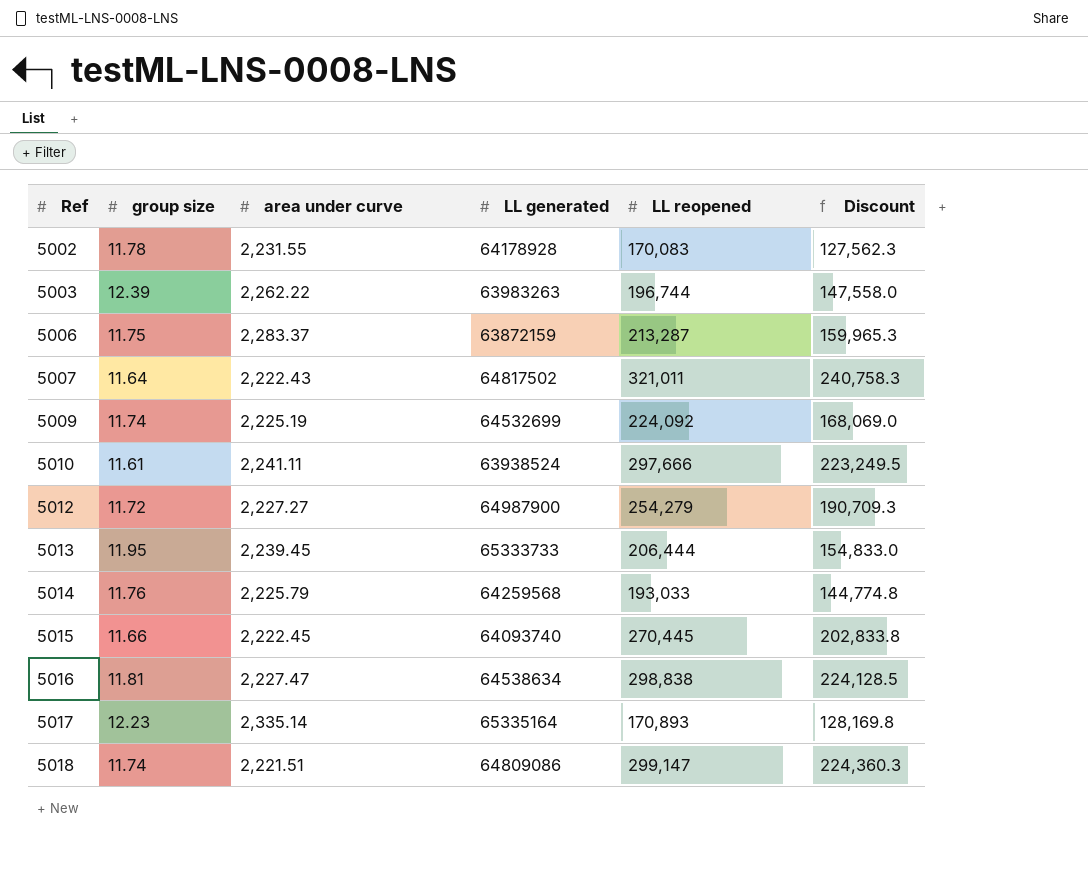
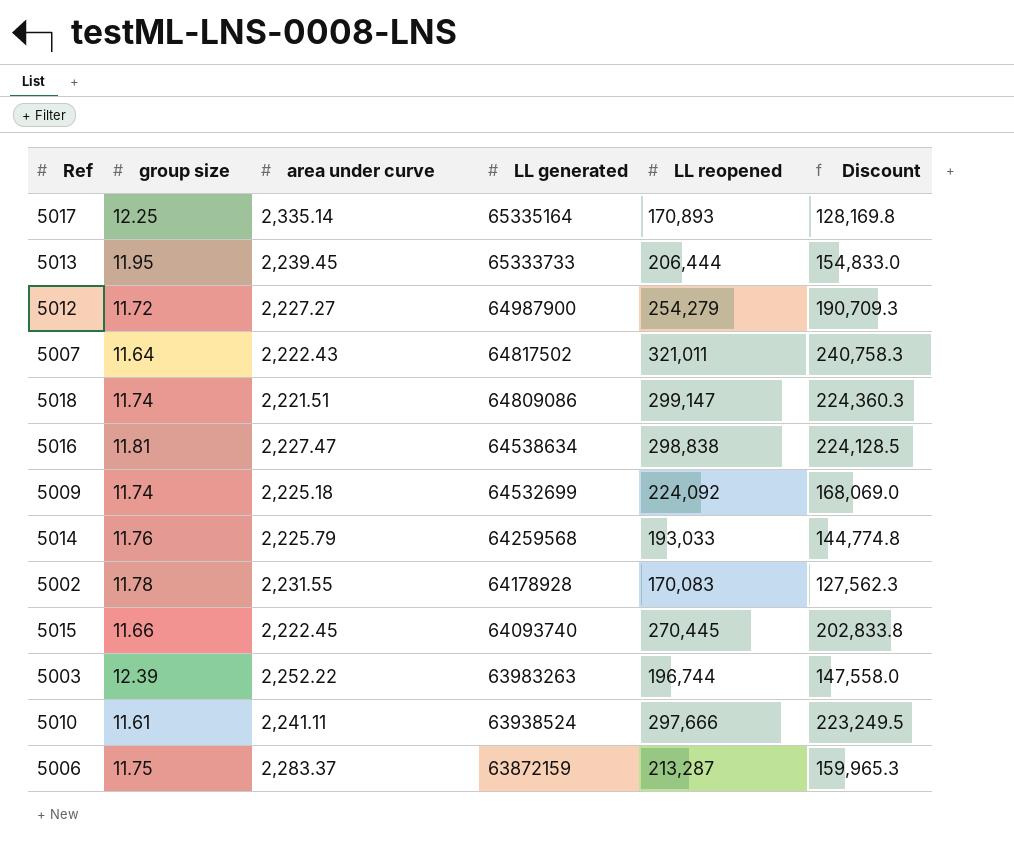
row order: Ref ascending -> LL generated descending
5017 | group size: 12.23 -> 12.25
5009 | area under curve: 2,225.19 -> 2,225.18
5003 | area under curve: 2,262.22 -> 2,252.22

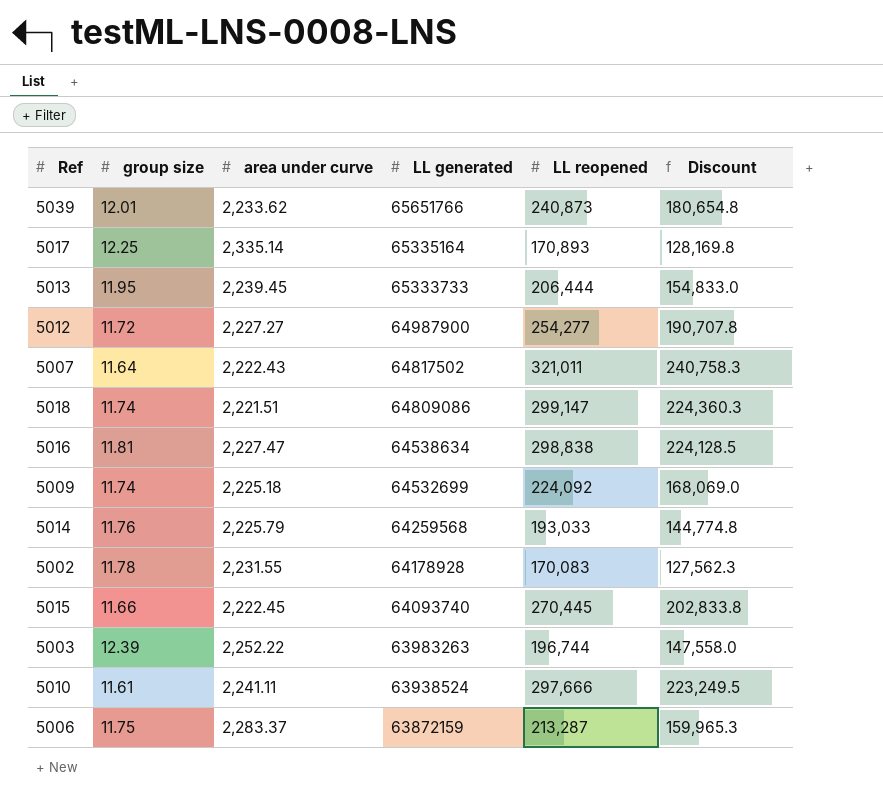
row 5039: none -> 12.01 | 2,233.62 | 65651766 | 240,873 | 180,654.8
5012 | LL reopened: 254,279 -> 254,277
5012 | Discount: 190,709.3 -> 190,707.8

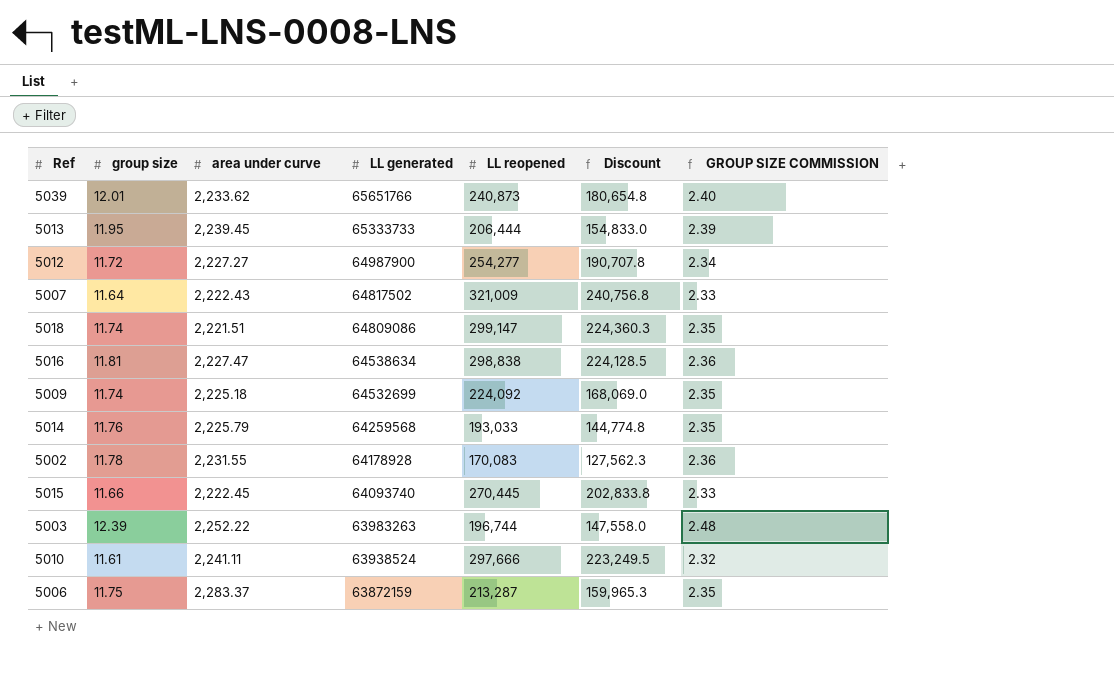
column GROUP SIZE COMMISSION | formula: none -> [group size] * 0.2
row 5017: 12.25 | 2,335.14 | 65335164 | 170,893 | 128,169.8 -> none
5007 | LL reopened: 321,011 -> 321,009
5007 | Discount: 240,758.3 -> 240,756.8

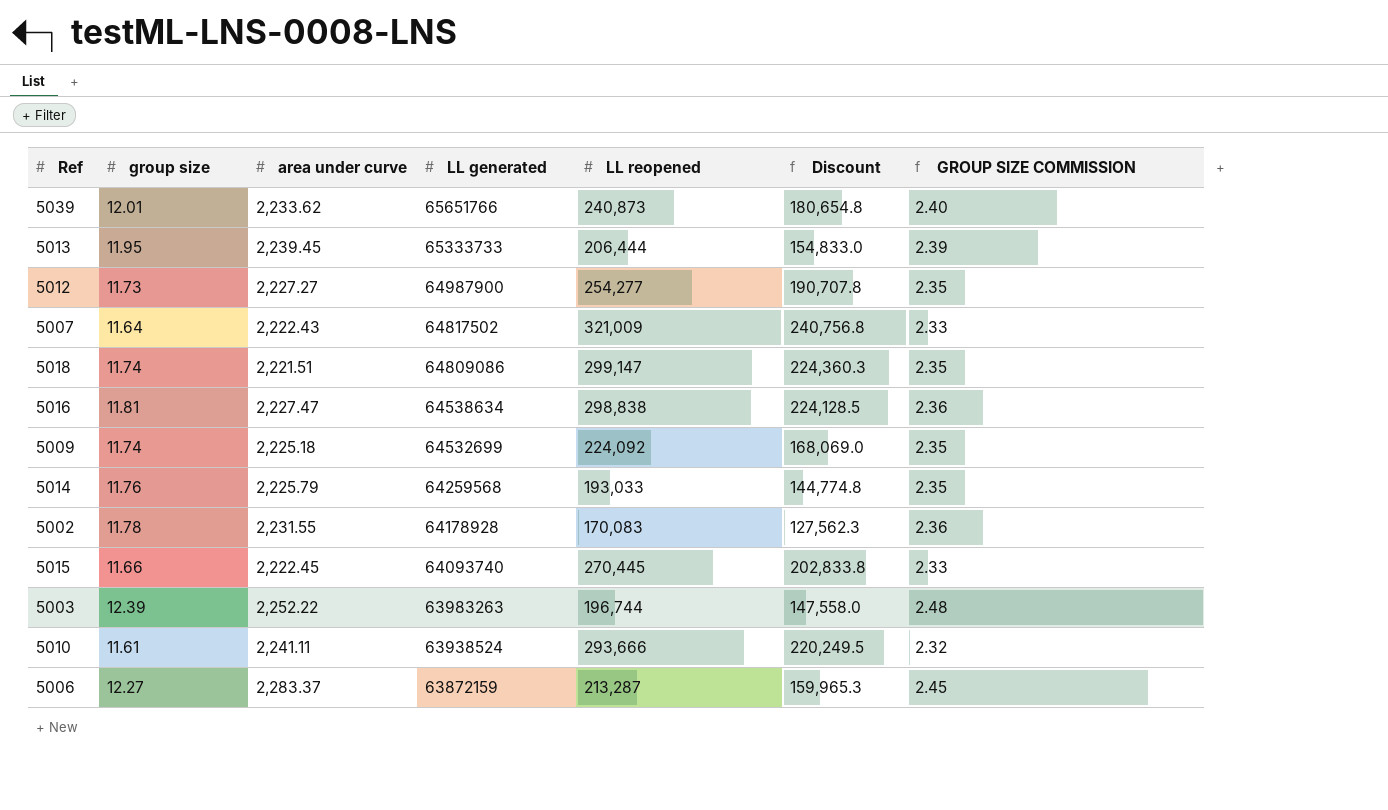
5012 | group size: 11.72 -> 11.73
5012 | GROUP SIZE COMMISSION: 2.34 -> 2.35
5010 | LL reopened: 297,666 -> 293,666
5010 | Discount: 223,249.5 -> 220,249.5
5006 | group size: 11.75 -> 12.27
5006 | GROUP SIZE COMMISSION: 2.35 -> 2.45

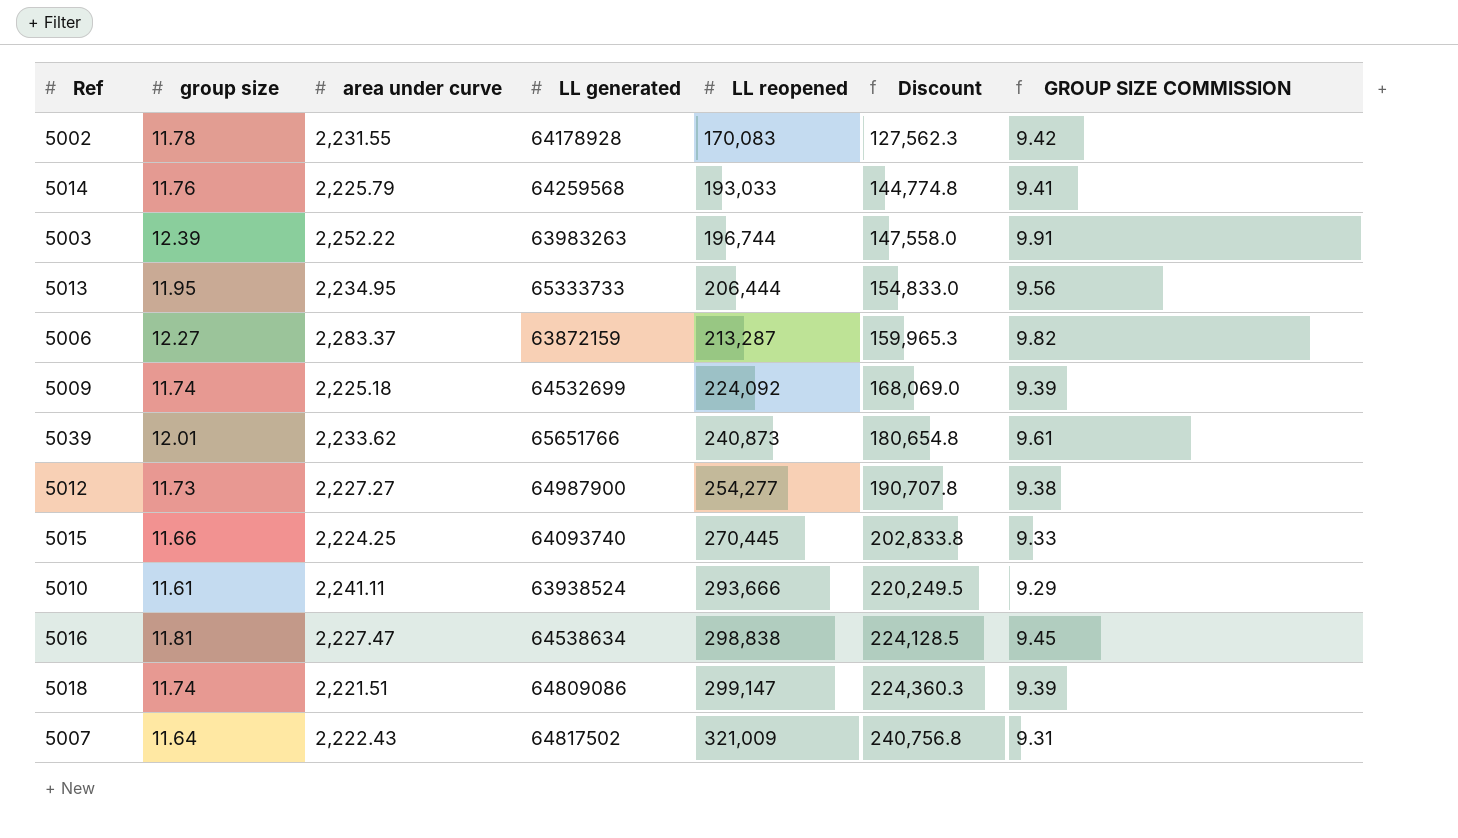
row order: LL generated descending -> LL reopened ascending
column GROUP SIZE COMMISSION | formula: [group size] * 0.2 -> [group size] * 0.8
5013 | area under curve: 2,239.45 -> 2,234.95
5015 | area under curve: 2,222.45 -> 2,224.25

